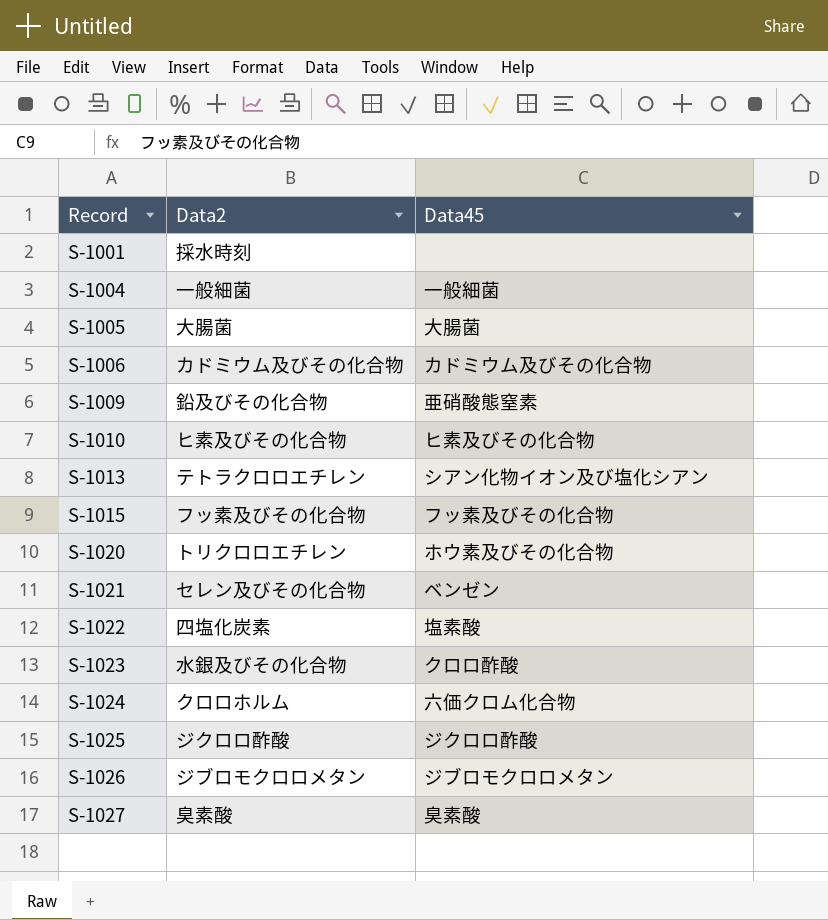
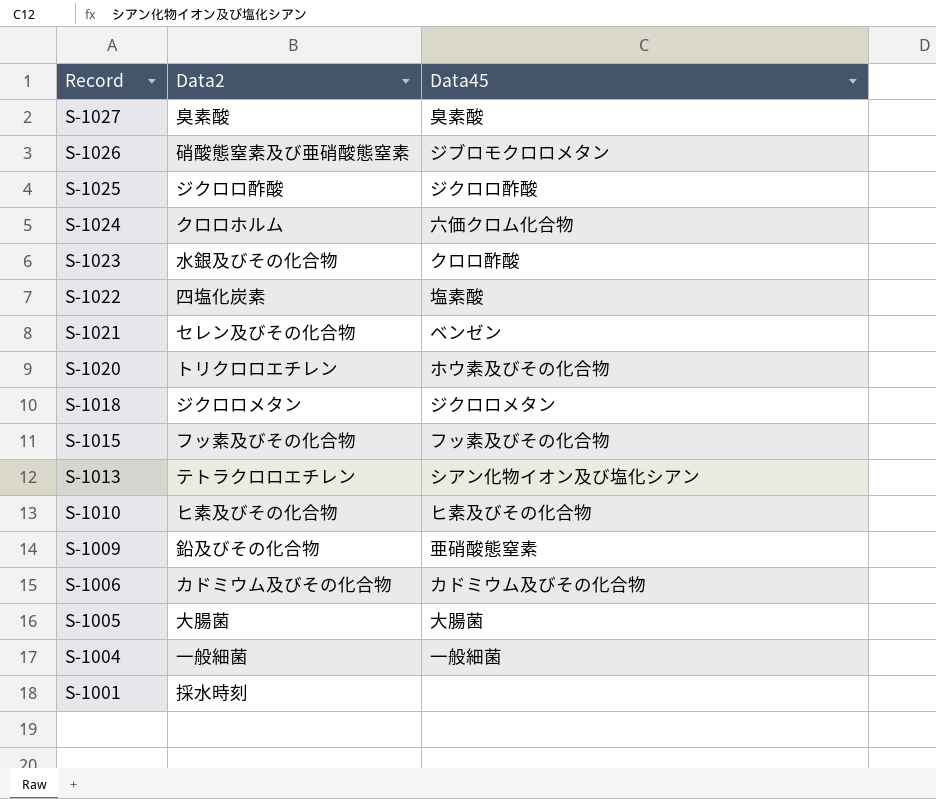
row order: Record ascending -> Record descending
S-1026 | Data2: ジブロモクロロメタン -> 硝酸態窒素及び亜硝酸態窒素
row S-1018: none -> ジクロロメタン | ジクロロメタン

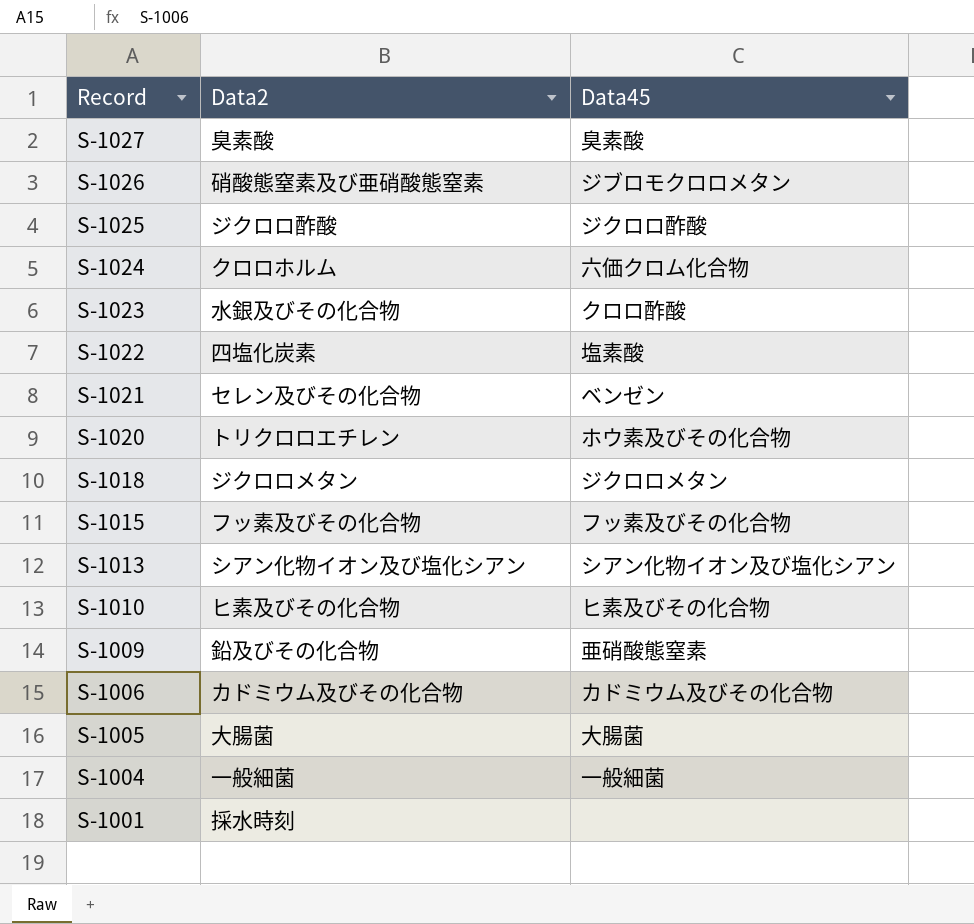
S-1013 | Data2: テトラクロロエチレン -> シアン化物イオン及び塩化シアン

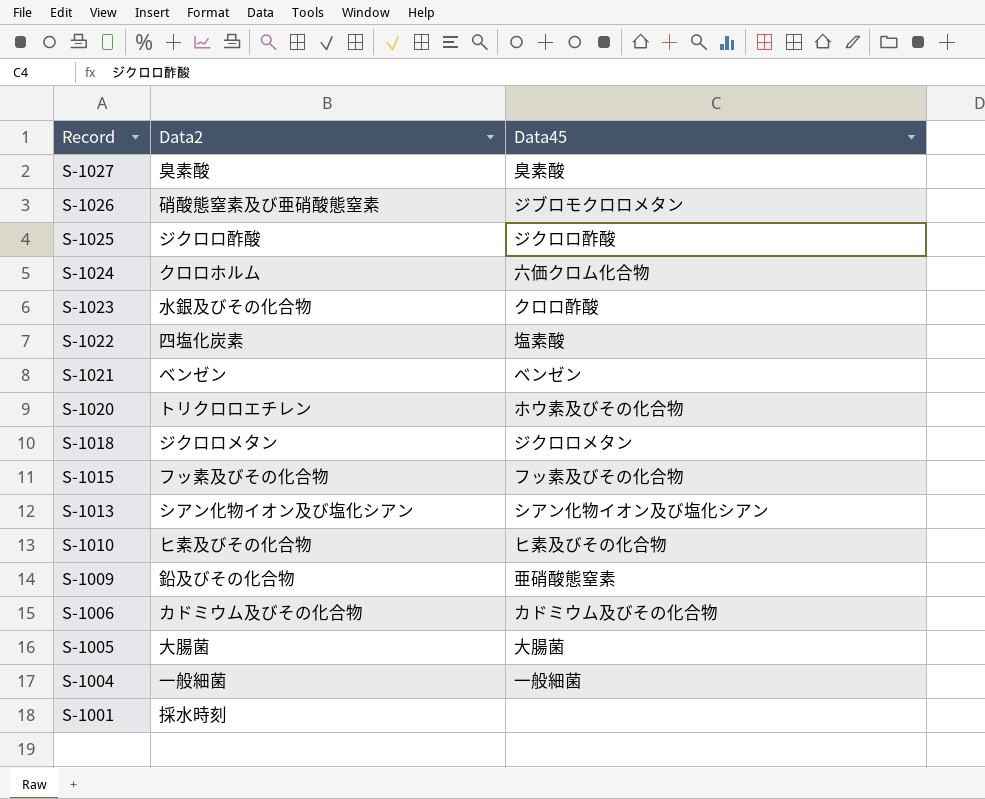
S-1021 | Data2: セレン及びその化合物 -> ベンゼン

